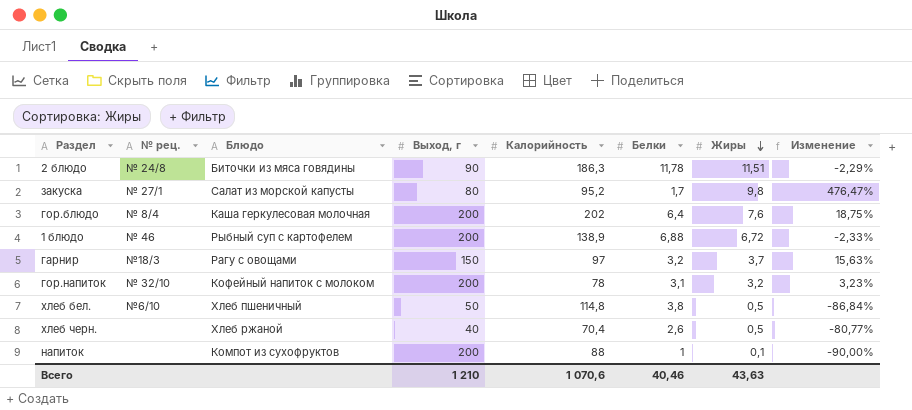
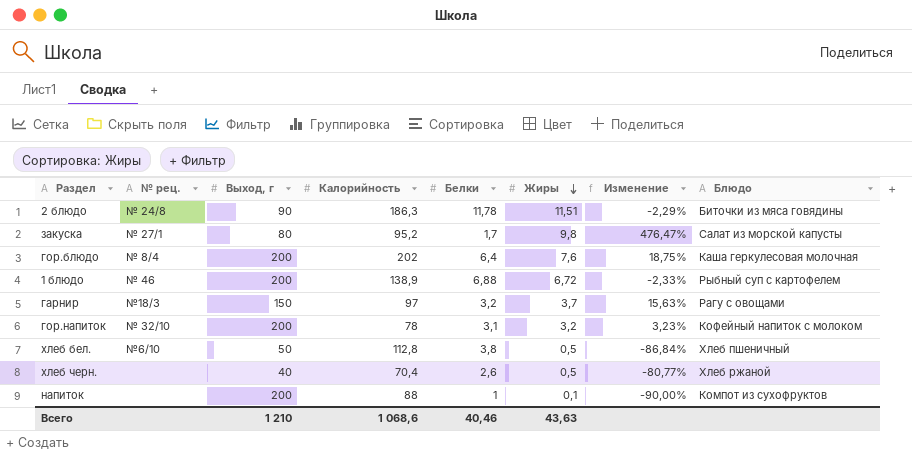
column Блюдо | position: 3 -> 8
хлеб бел. | Калорийность: 114,8 -> 112,8
Всего | Калорийность: 1 070,6 -> 1 068,6

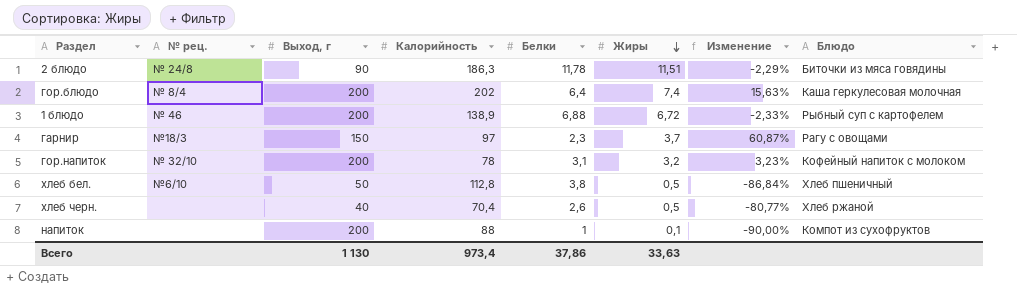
row закуска: № 27/1 | 80 | 95,2 | 1,7 | 9,8 | 476,47% | Салат из морской капусты -> none
гор.блюдо | Жиры: 7,6 -> 7,4
гор.блюдо | Изменение: 18,75% -> 15,63%
гарнир | Белки: 3,2 -> 2,3
гарнир | Изменение: 15,63% -> 60,87%
Всего | Выход, г: 1 210 -> 1 130
Всего | Калорийность: 1 068,6 -> 973,4
Всего | Белки: 40,46 -> 37,86
Всего | Жиры: 43,63 -> 33,63

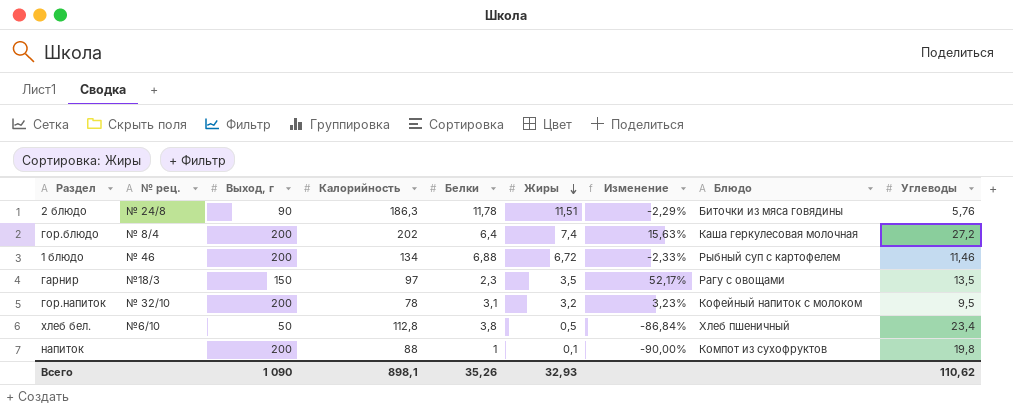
column Углеводы | position: none -> 9
row хлеб черн.: none | 40 | 70,4 | 2,6 | 0,5 | -80,77% | Хлеб ржаной -> none
1 блюдо | Калорийность: 138,9 -> 134
гарнир | Жиры: 3,7 -> 3,5
гарнир | Изменение: 60,87% -> 52,17%
Всего | Выход, г: 1 130 -> 1 090
Всего | Калорийность: 973,4 -> 898,1
Всего | Белки: 37,86 -> 35,26
Всего | Жиры: 33,63 -> 32,93

